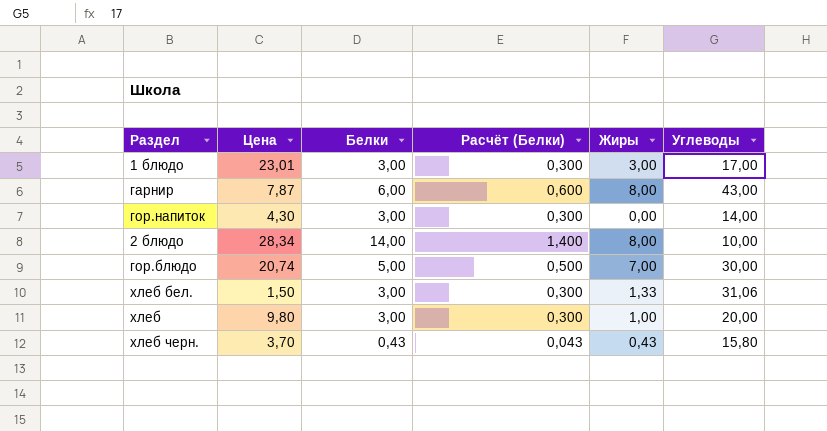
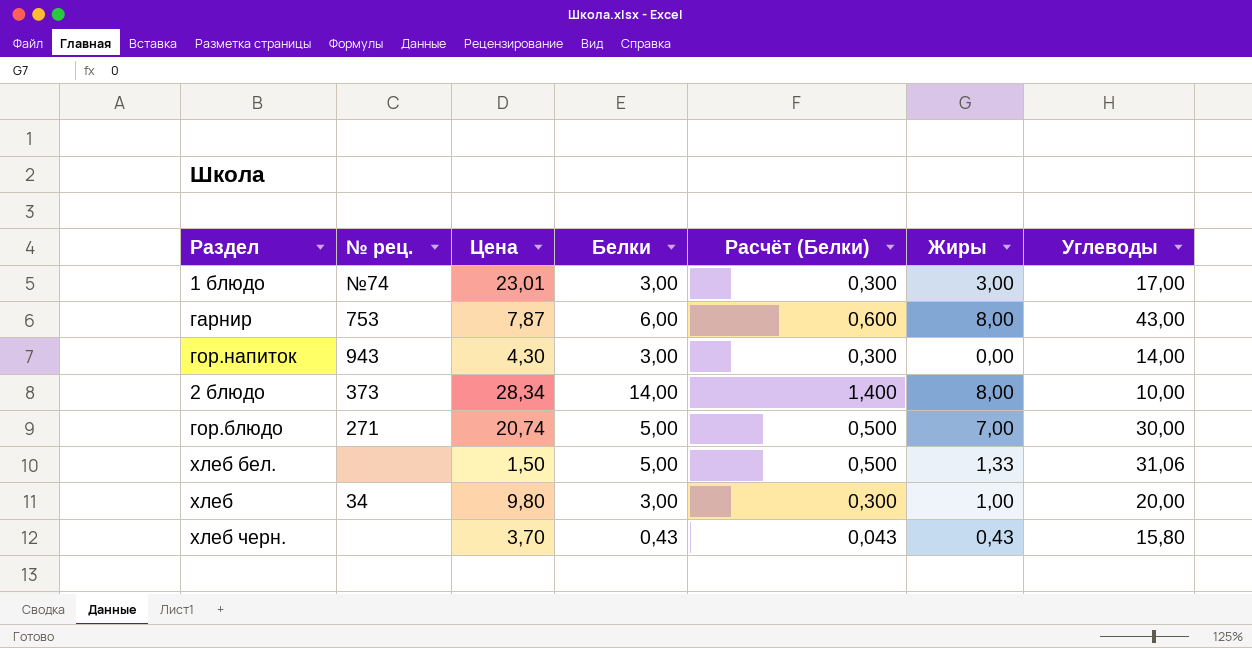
column № рец. | position: none -> 2
хлеб бел. | Белки: 3,00 -> 5,00
хлеб бел. | Расчёт (Белки): 0,300 -> 0,500

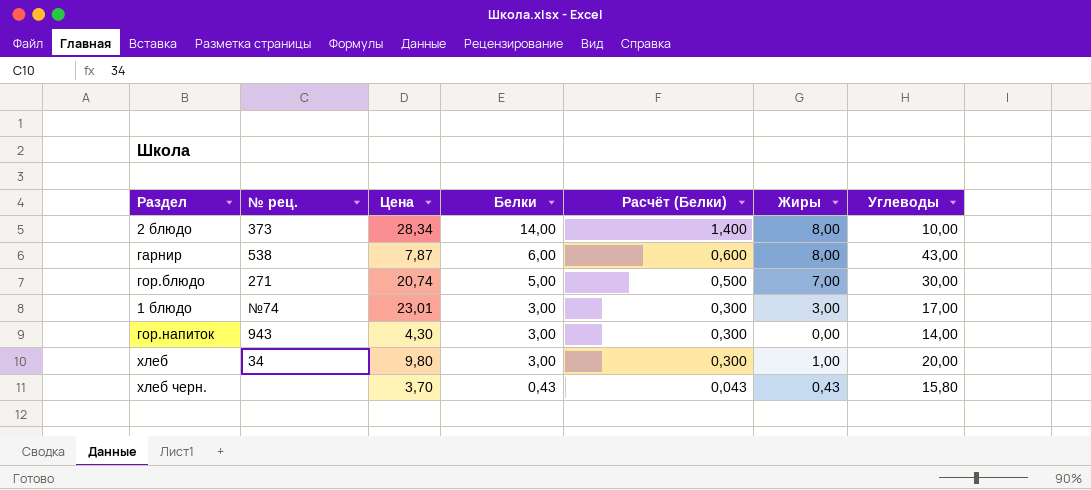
row order: none -> Белки descending
row хлеб бел.: none | 1,50 | 5,00 | 0,500 | 1,33 | 31,06 -> none
гарнир | № рец.: 753 -> 538

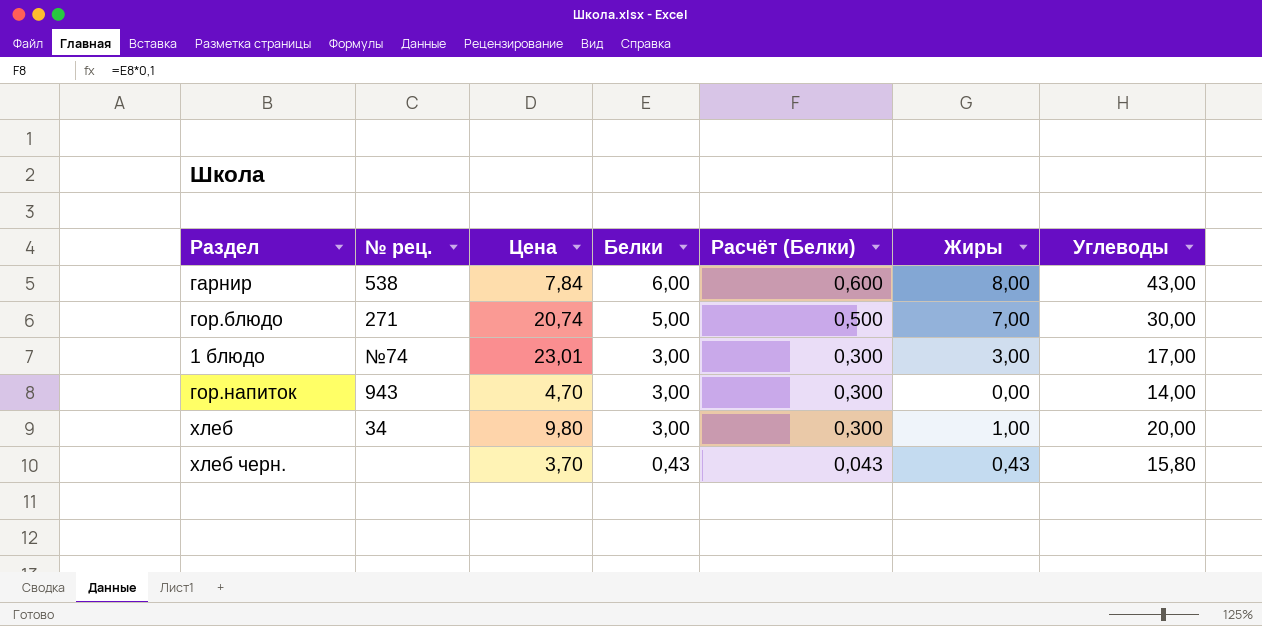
row 2 блюдо: 373 | 28,34 | 14,00 | 1,400 | 8,00 | 10,00 -> none
гарнир | Цена: 7,87 -> 7,84
гор.напиток | Цена: 4,30 -> 4,70

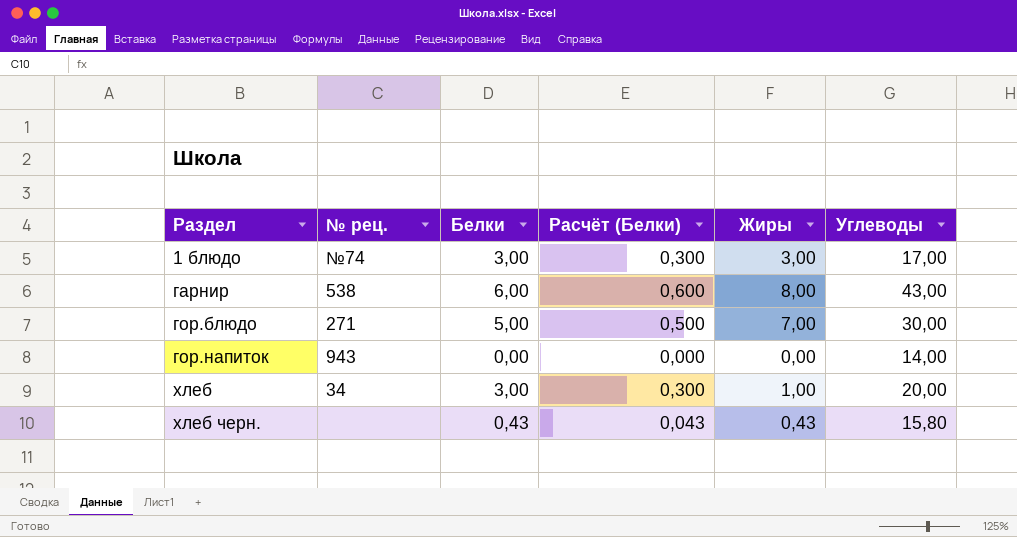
row order: Белки descending -> Раздел ascending
column Цена | position: 3 -> none
гор.напиток | Белки: 3,00 -> 0,00
гор.напиток | Расчёт (Белки): 0,300 -> 0,000

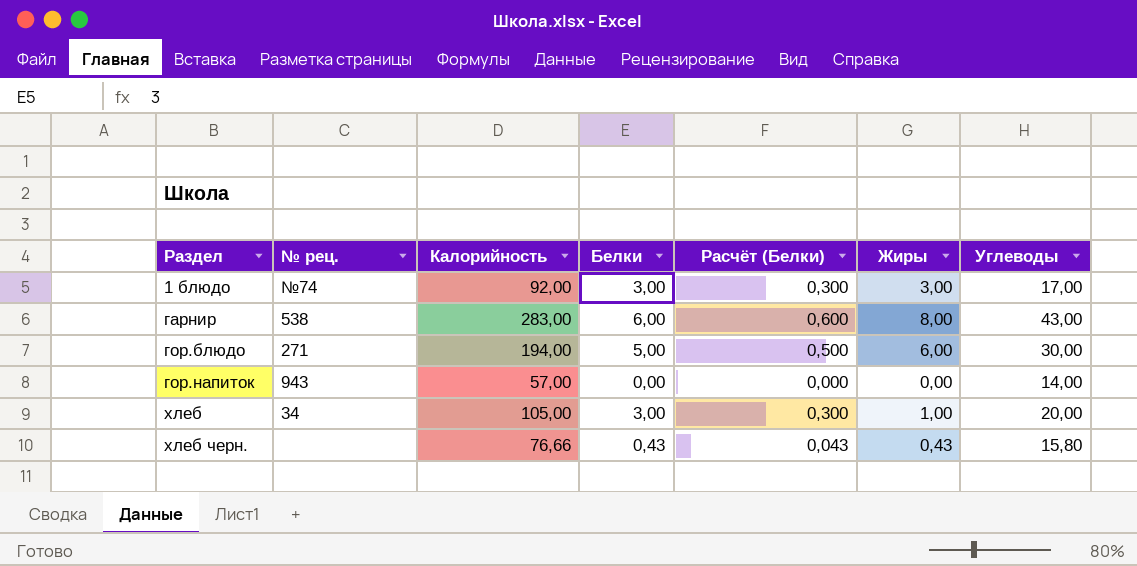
column Калорийность | position: none -> 3
гор.блюдо | Жиры: 7,00 -> 6,00

